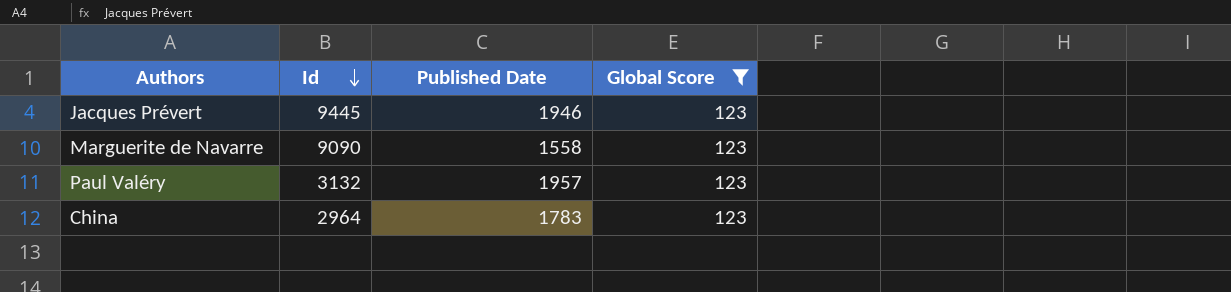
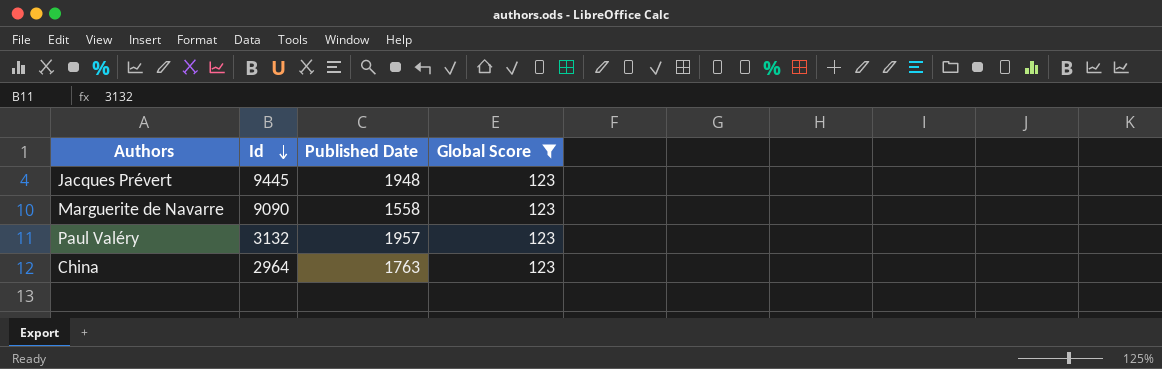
Jacques Prévert | Published Date: 1946 -> 1948
China | Published Date: 1783 -> 1763

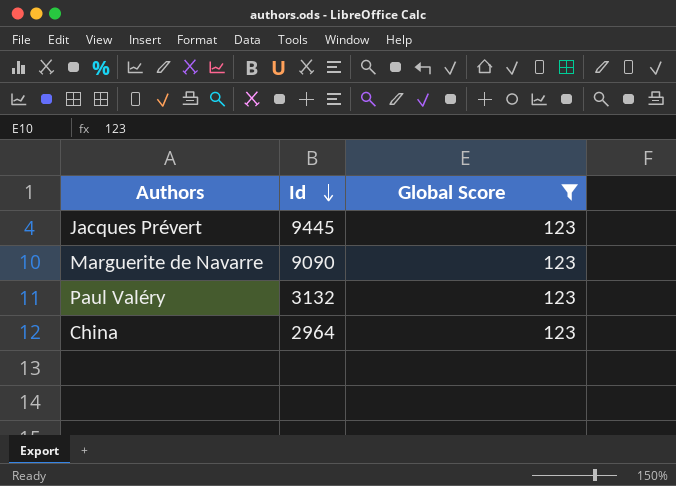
column Published Date | position: 3 -> none

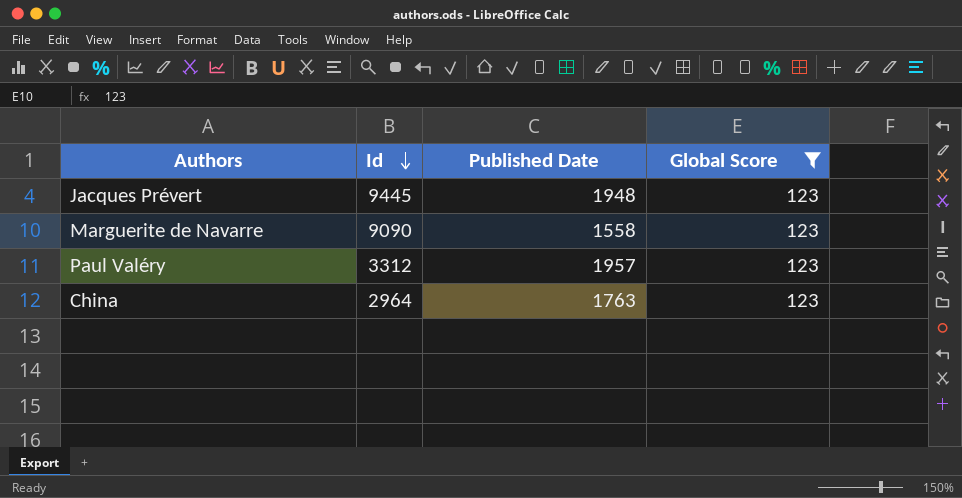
column Published Date | position: none -> 3
Paul Valéry | Id: 3132 -> 3312

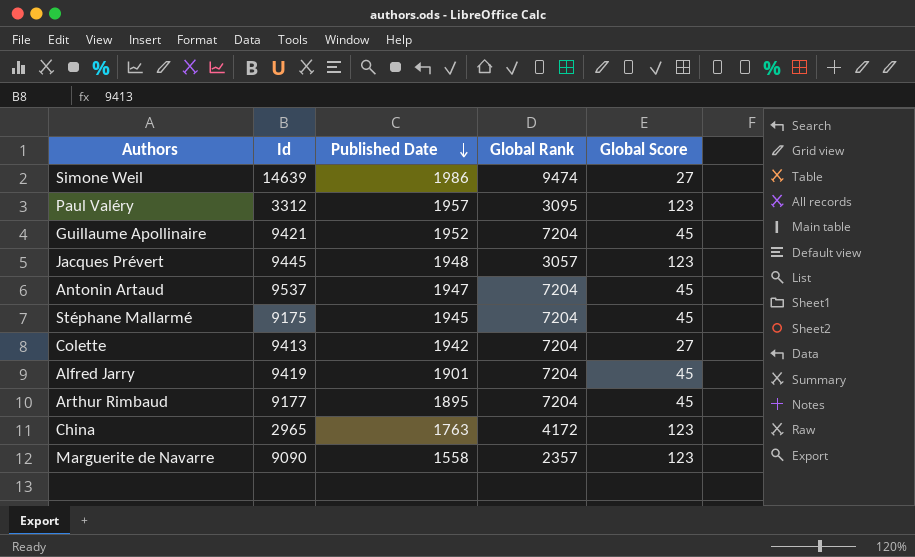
filter: Global Score = 123 -> none
row order: Id descending -> Published Date descending
column Global Rank | position: none -> 4
China | Id: 2964 -> 2965

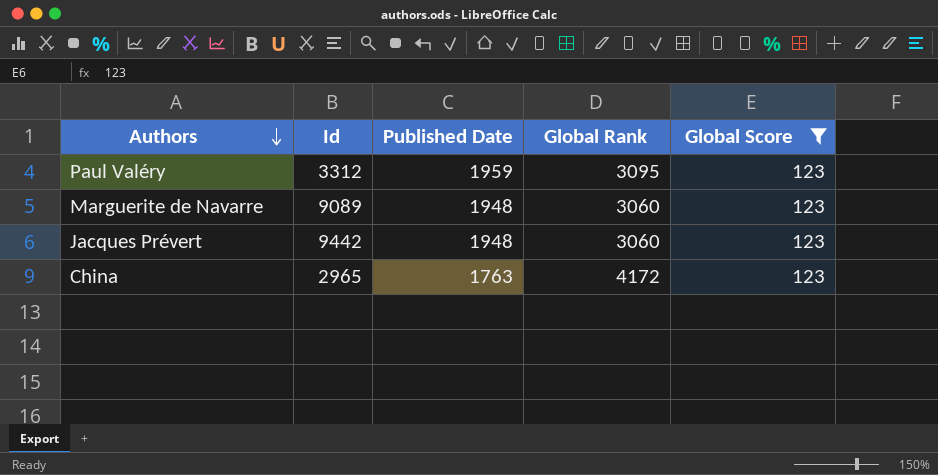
filter: none -> Global Score = 123
row order: Published Date descending -> Authors descending
Paul Valéry | Published Date: 1957 -> 1959
Marguerite de Navarre | Id: 9090 -> 9089
Marguerite de Navarre | Published Date: 1558 -> 1948
Marguerite de Navarre | Global Rank: 2357 -> 3060
Jacques Prévert | Id: 9445 -> 9442
Jacques Prévert | Global Rank: 3057 -> 3060

